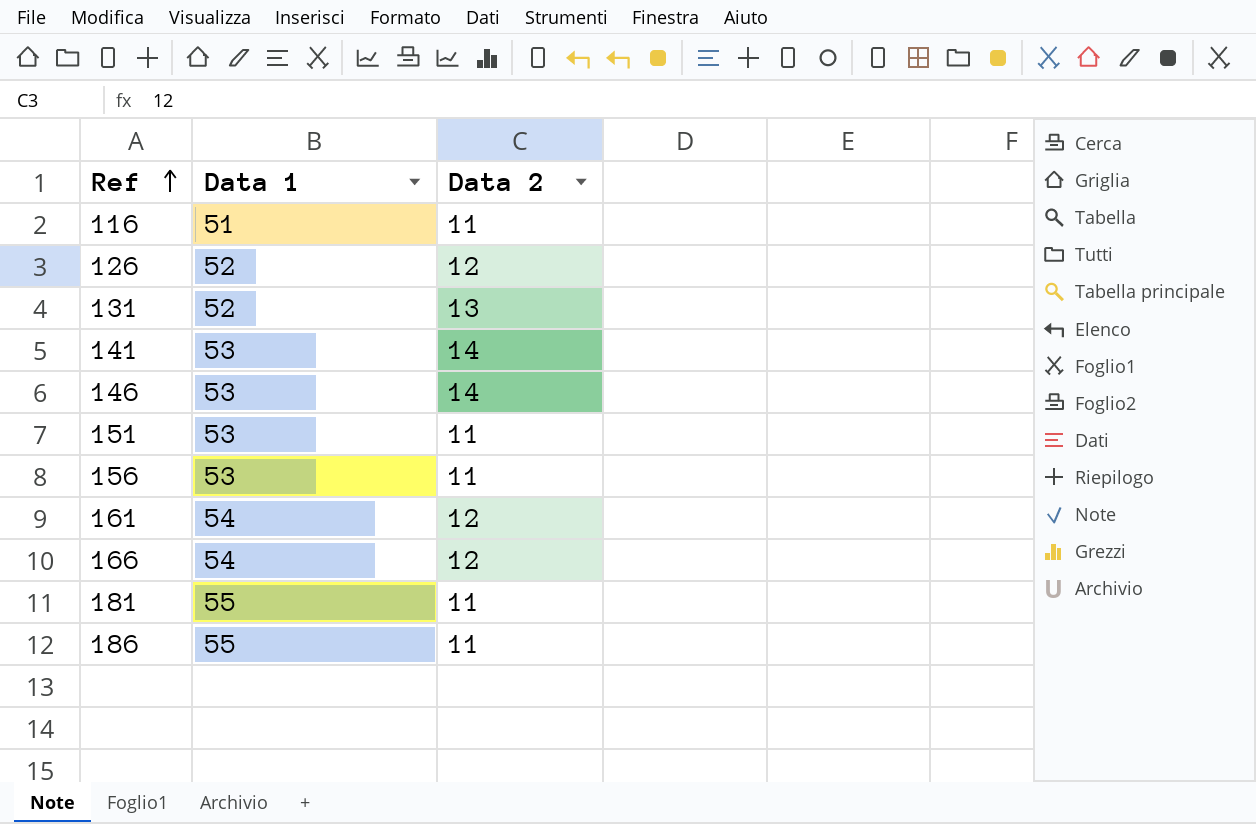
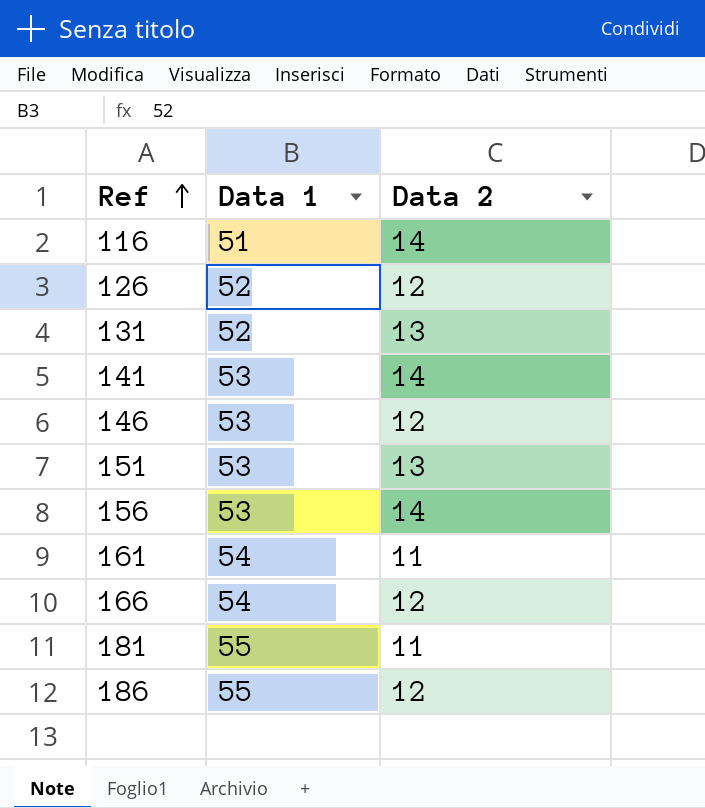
116 | Data 2: 11 -> 14
146 | Data 2: 14 -> 12
151 | Data 2: 11 -> 13
156 | Data 2: 11 -> 14
161 | Data 2: 12 -> 11
186 | Data 2: 11 -> 12

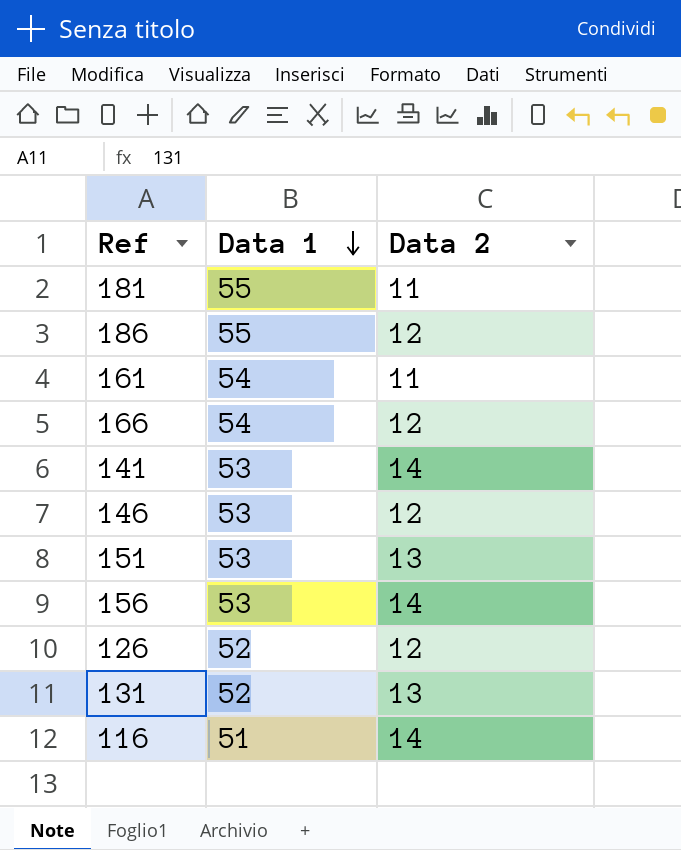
row order: Ref ascending -> Data 1 descending

